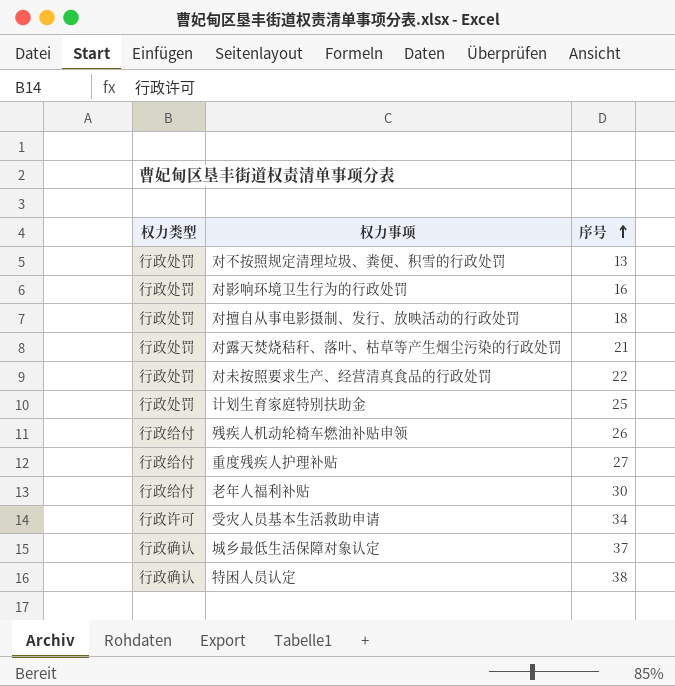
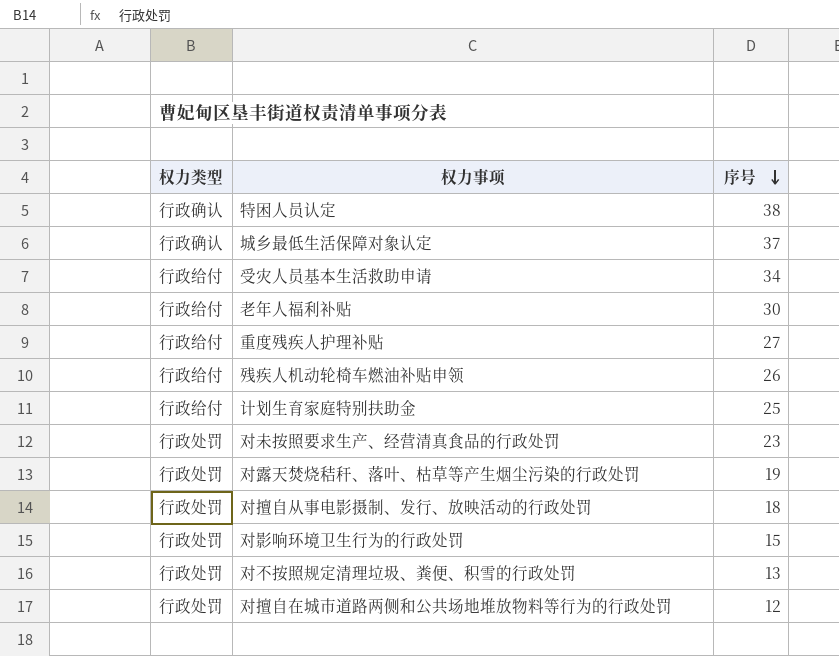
row order: 序号 ascending -> 序号 descending
受灾人员基本生活救助申请 | 权力类型: 行政许可 -> 行政给付
计划生育家庭特别扶助金 | 权力类型: 行政处罚 -> 行政给付
对未按照要求生产、经营清真食品的行政处罚 | 序号: 22 -> 23
对露天焚烧秸秆、落叶、枯草等产生烟尘污染的行政处罚 | 序号: 21 -> 19
对影响环境卫生行为的行政处罚 | 序号: 16 -> 15
row 对擅自在城市道路两侧和公共场地堆放物料等行为的行政处罚: none -> 行政处罚 | 12

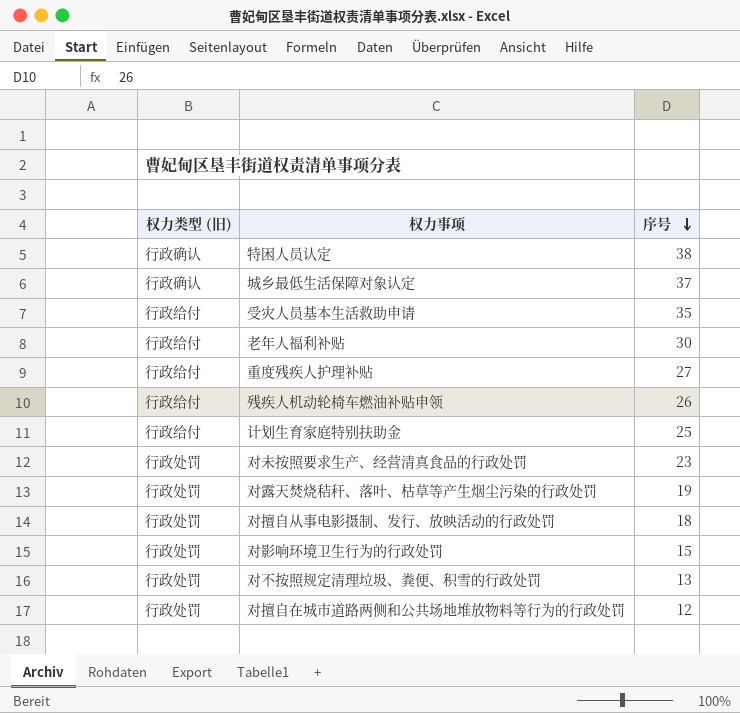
column name: 权力类型 -> 权力类型 (旧)
受灾人员基本生活救助申请 | 序号: 34 -> 35

